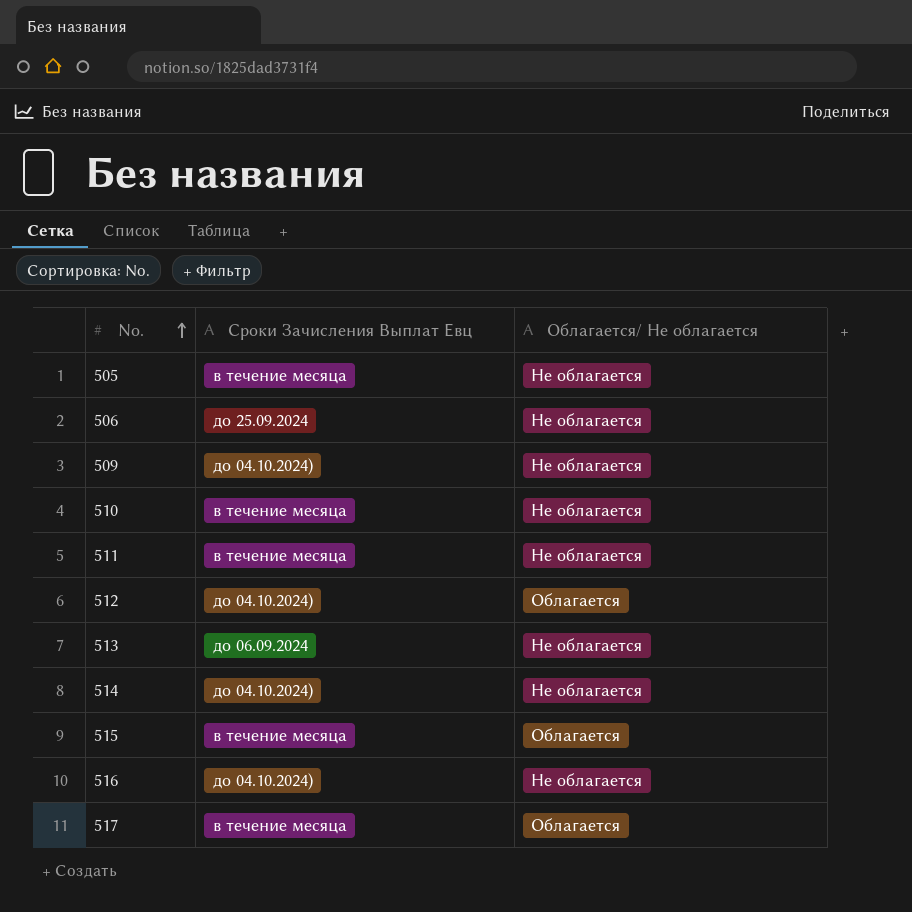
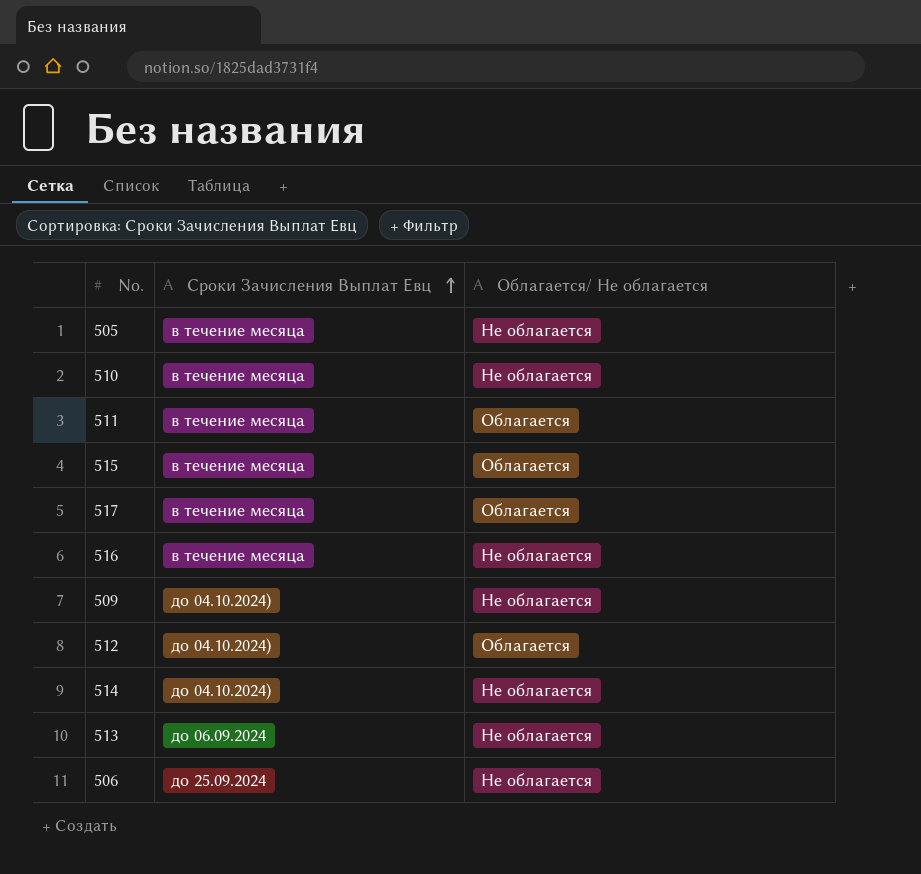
row order: No. ascending -> Сроки Зачисления Выплат Евц ascending
511 | Облагается/ Не облагается: Не облагается -> Облагается
516 | Сроки Зачисления Выплат Евц: до 04.10.2024) -> в течение месяца

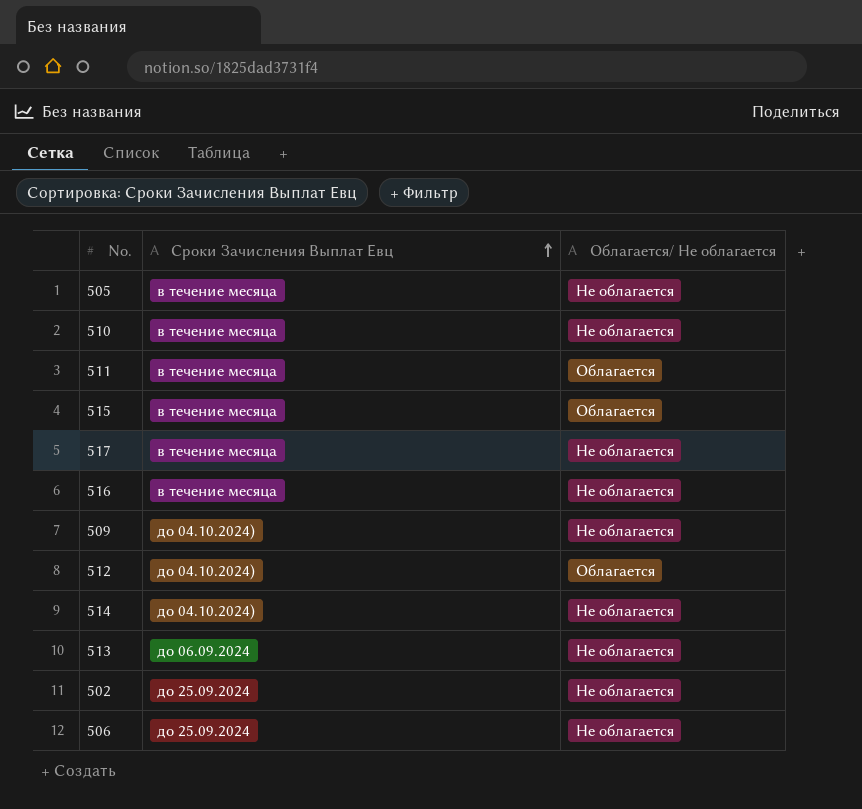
517 | Облагается/ Не облагается: Облагается -> Не облагается
row 502: none -> до 25.09.2024 | Не облагается

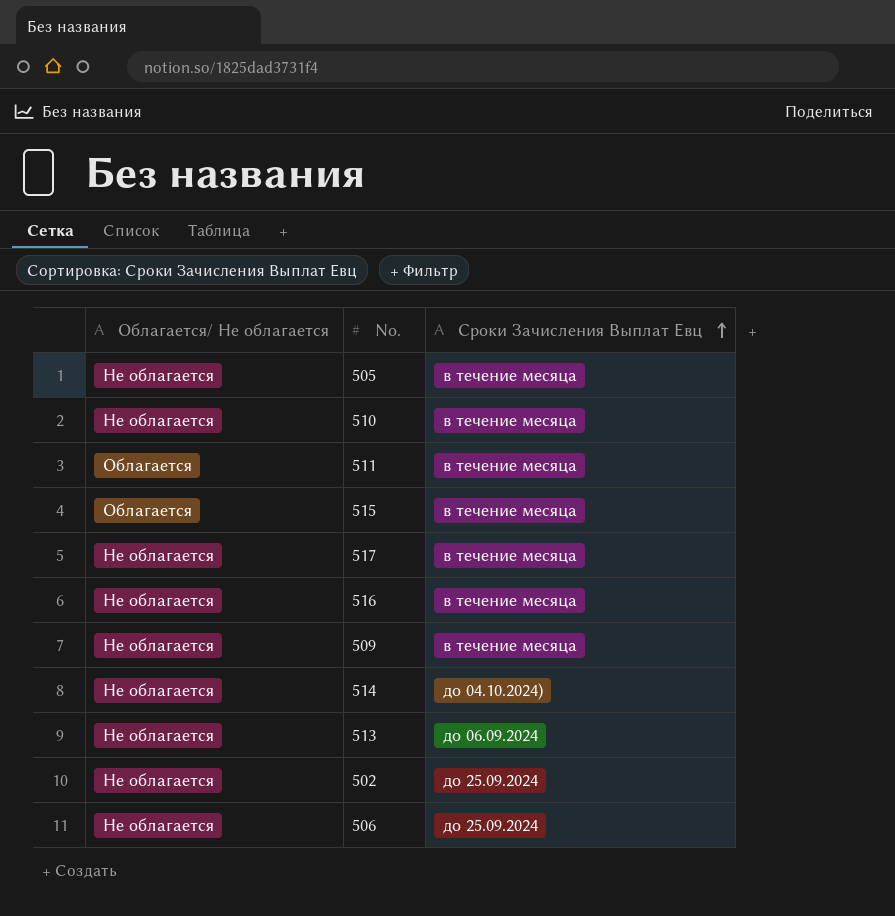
column Облагается/ Не облагается | position: 3 -> 1
row 512: до 04.10.2024) | Облагается -> none
509 | Сроки Зачисления Выплат Евц: до 04.10.2024) -> в течение месяца

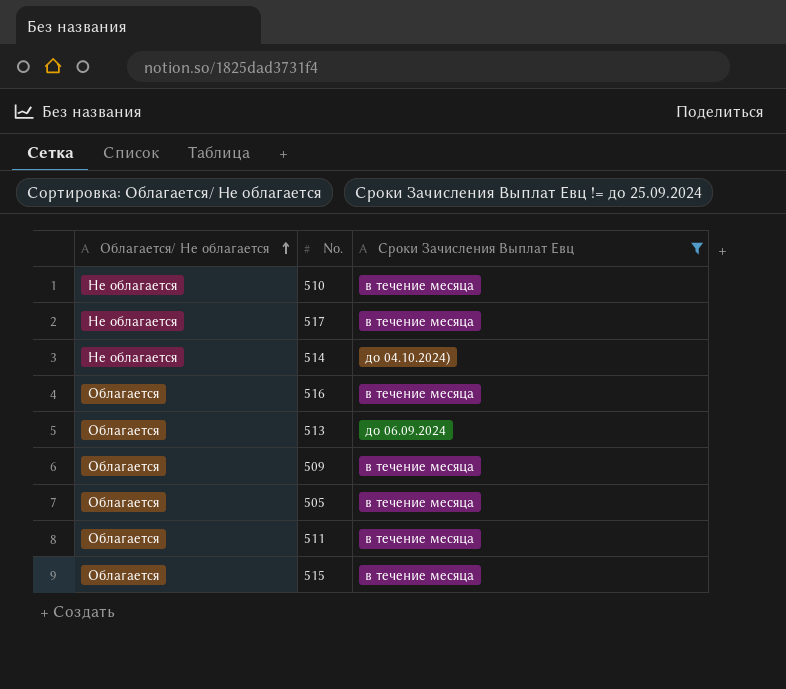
filter: none -> Сроки Зачисления Выплат Евц != до 25.09.2024
row order: Сроки Зачисления Выплат Евц ascending -> Облагается/ Не облагается ascending
516 | Облагается/ Не облагается: Не облагается -> Облагается
513 | Облагается/ Не облагается: Не облагается -> Облагается
509 | Облагается/ Не облагается: Не облагается -> Облагается
505 | Облагается/ Не облагается: Не облагается -> Облагается

